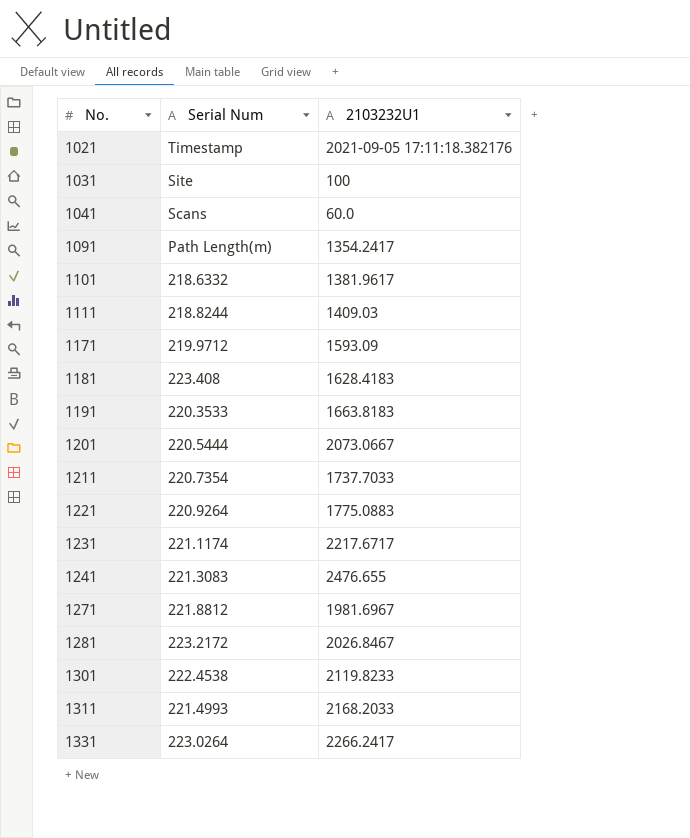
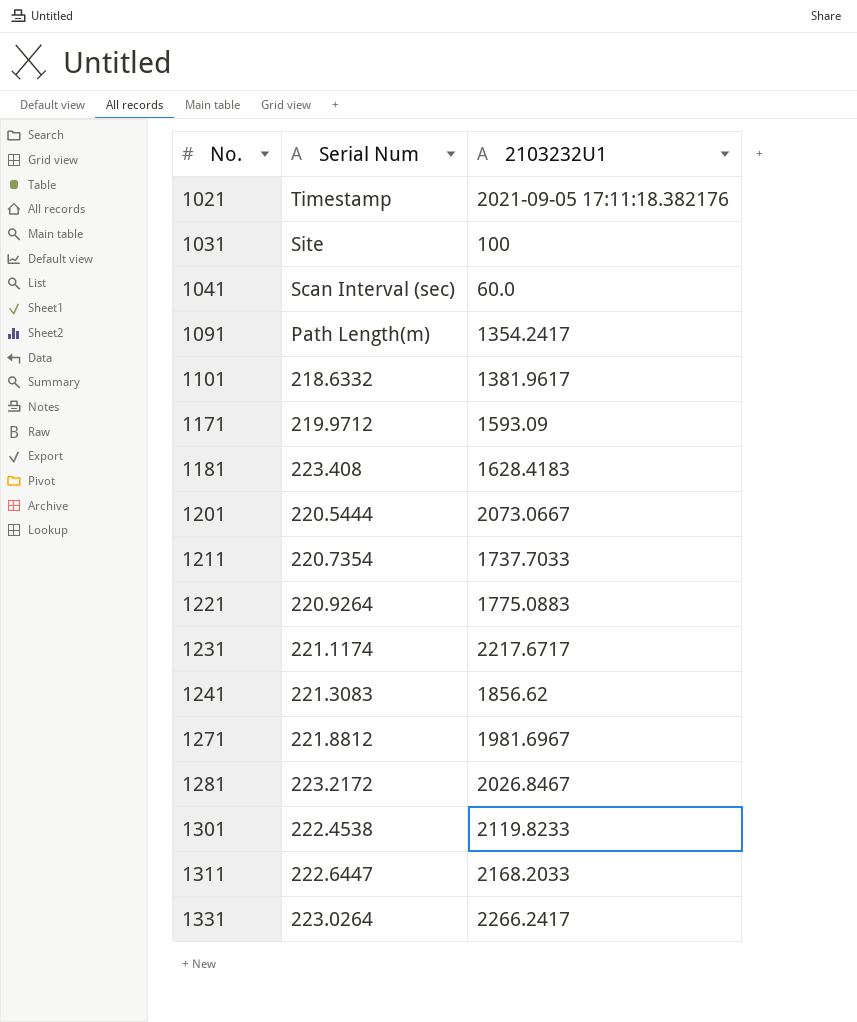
row 1111: 218.8244 | 1409.03 -> none
row 1191: 220.3533 | 1663.8183 -> none
1041 | Serial Num: Scans -> Scan Interval (sec)
1241 | 2103232U1: 2476.655 -> 1856.62
1311 | Serial Num: 221.4993 -> 222.6447

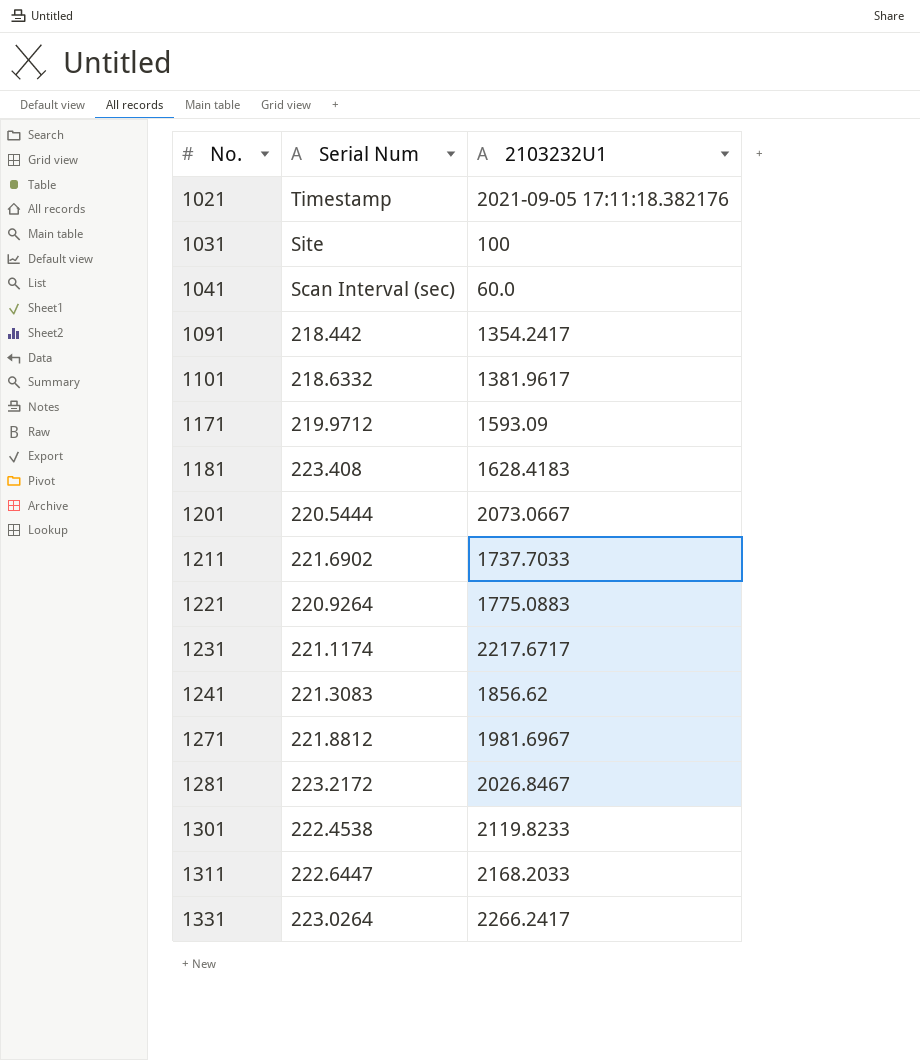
1091 | Serial Num: Path Length(m) -> 218.442
1211 | Serial Num: 220.7354 -> 221.6902

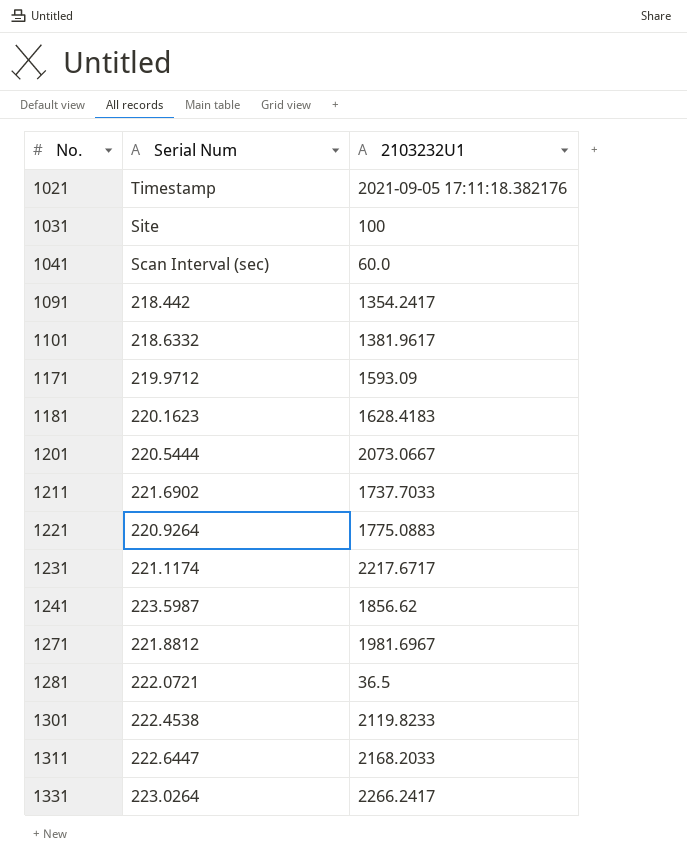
1181 | Serial Num: 223.408 -> 220.1623
1241 | Serial Num: 221.3083 -> 223.5987
1281 | Serial Num: 223.2172 -> 222.0721
1281 | 2103232U1: 2026.8467 -> 36.5

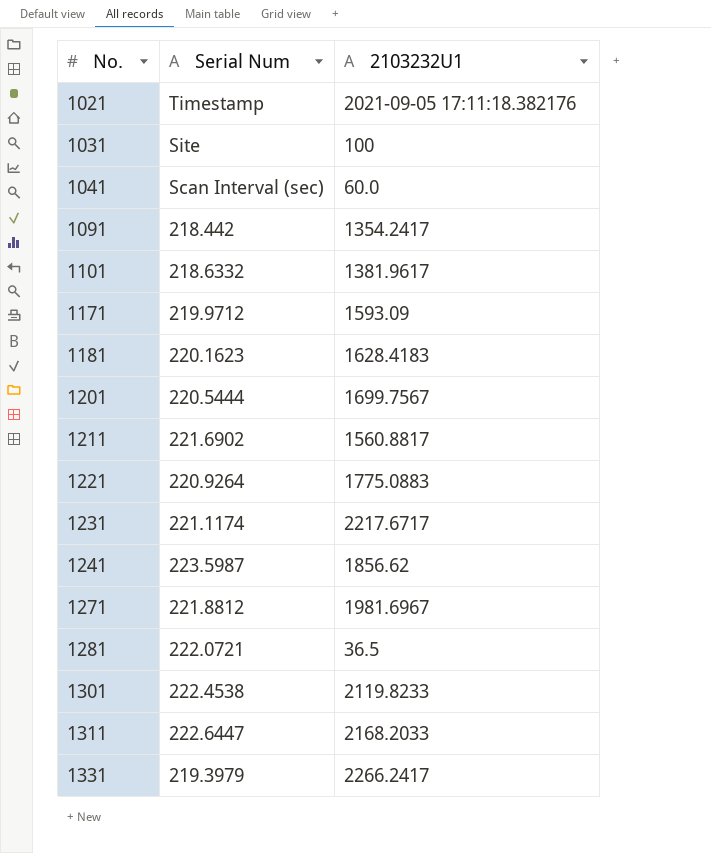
1201 | 2103232U1: 2073.0667 -> 1699.7567
1211 | 2103232U1: 1737.7033 -> 1560.8817
1331 | Serial Num: 223.0264 -> 219.3979

